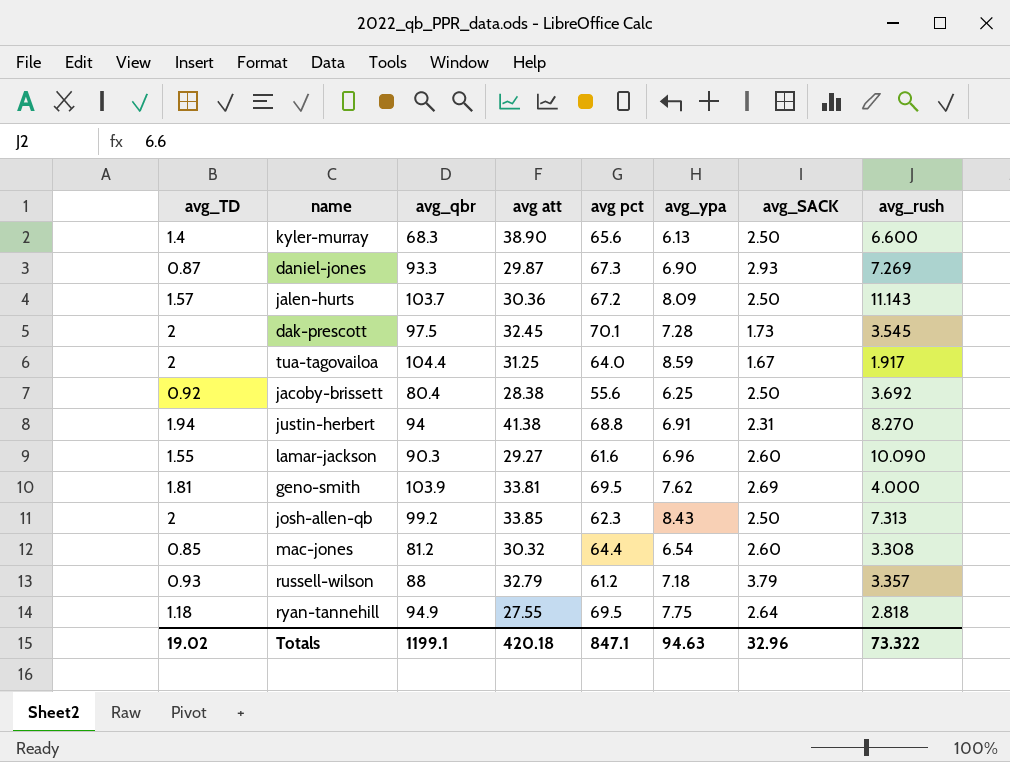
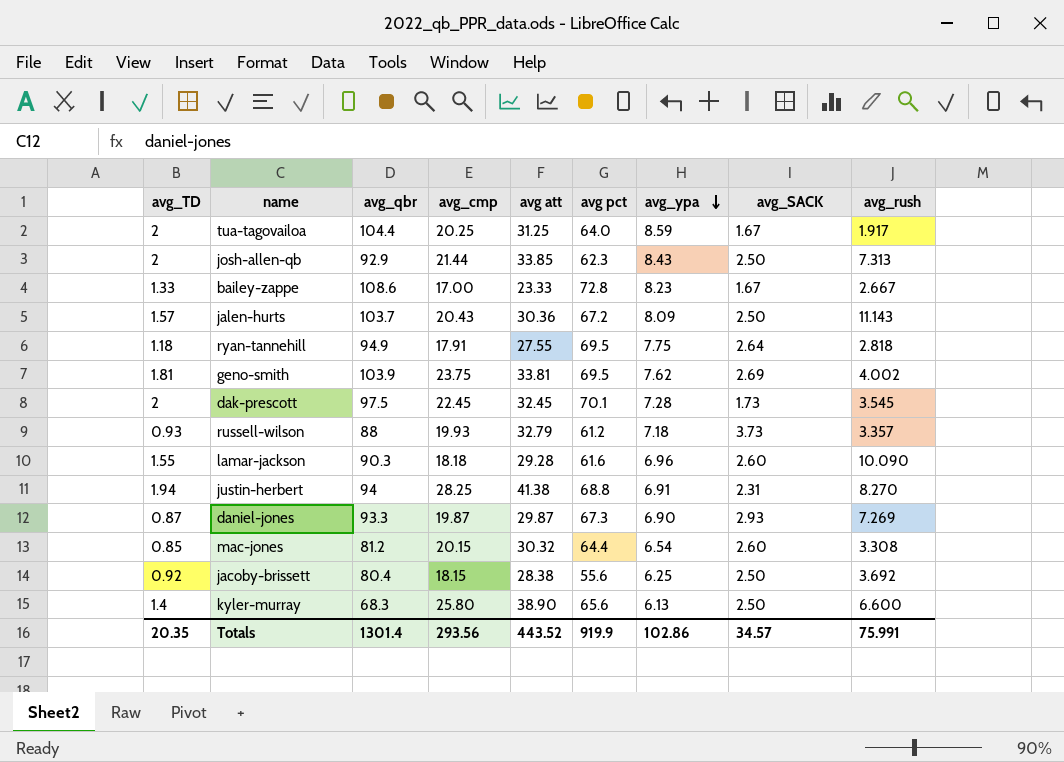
row order: none -> avg_ypa descending
column avg_cmp | position: none -> 4
josh-allen-qb | avg_qbr: 99.2 -> 92.9
row bailey-zappe: none -> 1.33 | 108.6 | 17.00 | 23.33 | 72.8 | 8.23 | 1.67 | 2.667
geno-smith | avg_rush: 4.000 -> 4.002
russell-wilson | avg_SACK: 3.79 -> 3.73
lamar-jackson | avg att: 29.27 -> 29.28
Totals | avg_TD: 19.02 -> 20.35
Totals | avg_qbr: 1199.1 -> 1301.4
Totals | avg att: 420.18 -> 443.52
Totals | avg pct: 847.1 -> 919.9
Totals | avg_ypa: 94.63 -> 102.86
Totals | avg_SACK: 32.96 -> 34.57
Totals | avg_rush: 73.322 -> 75.991

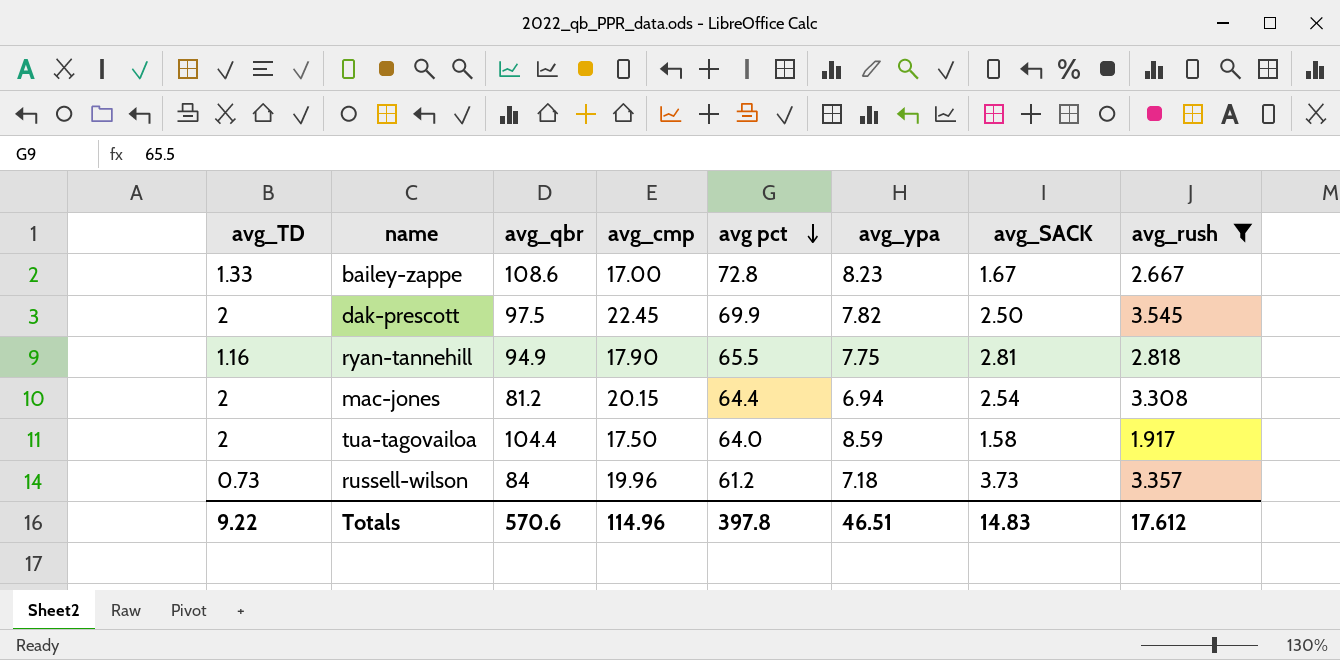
filter: none -> avg_rush <= 3.545
row order: avg_ypa descending -> avg pct descending
column avg att | position: 5 -> none
dak-prescott | avg pct: 70.1 -> 69.9
dak-prescott | avg_ypa: 7.28 -> 7.82
dak-prescott | avg_SACK: 1.73 -> 2.50
ryan-tannehill | avg_TD: 1.18 -> 1.16
ryan-tannehill | avg_cmp: 17.91 -> 17.90
ryan-tannehill | avg pct: 69.5 -> 65.5
ryan-tannehill | avg_SACK: 2.64 -> 2.81
mac-jones | avg_TD: 0.85 -> 2
mac-jones | avg_ypa: 6.54 -> 6.94
mac-jones | avg_SACK: 2.60 -> 2.54
tua-tagovailoa | avg_cmp: 20.25 -> 17.50
tua-tagovailoa | avg_SACK: 1.67 -> 1.58
russell-wilson | avg_TD: 0.93 -> 0.73
russell-wilson | avg_qbr: 88 -> 84
russell-wilson | avg_cmp: 19.93 -> 19.96
Totals | avg_TD: 20.35 -> 9.22
Totals | avg_qbr: 1301.4 -> 570.6
Totals | avg_cmp: 293.56 -> 114.96
Totals | avg pct: 919.9 -> 397.8
Totals | avg_ypa: 102.86 -> 46.51
Totals | avg_SACK: 34.57 -> 14.83
Totals | avg_rush: 75.991 -> 17.612

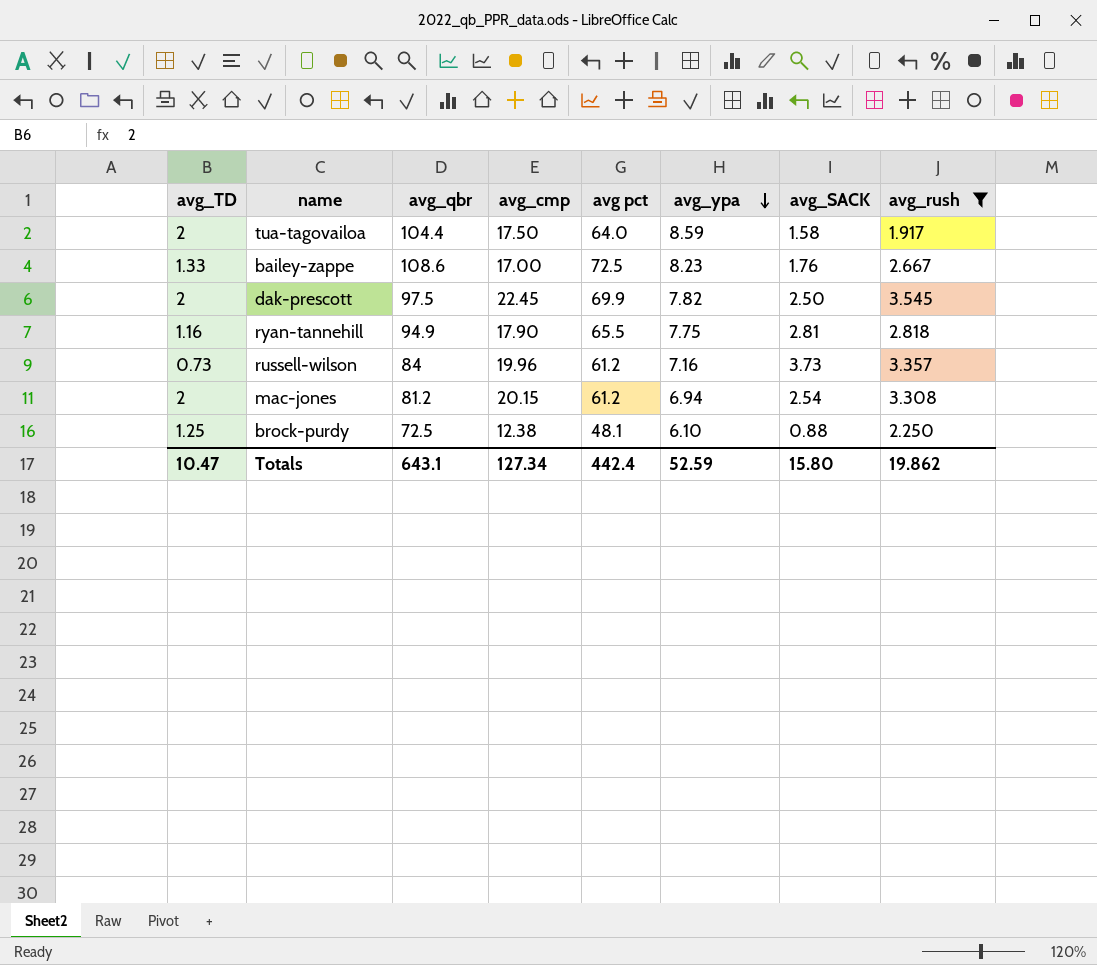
row order: avg pct descending -> avg_ypa descending
bailey-zappe | avg pct: 72.8 -> 72.5
bailey-zappe | avg_SACK: 1.67 -> 1.76
russell-wilson | avg_ypa: 7.18 -> 7.16
mac-jones | avg pct: 64.4 -> 61.2
row brock-purdy: none -> 1.25 | 72.5 | 12.38 | 48.1 | 6.10 | 0.88 | 2.250
Totals | avg_TD: 9.22 -> 10.47
Totals | avg_qbr: 570.6 -> 643.1
Totals | avg_cmp: 114.96 -> 127.34
Totals | avg pct: 397.8 -> 442.4
Totals | avg_ypa: 46.51 -> 52.59
Totals | avg_SACK: 14.83 -> 15.80
Totals | avg_rush: 17.612 -> 19.862

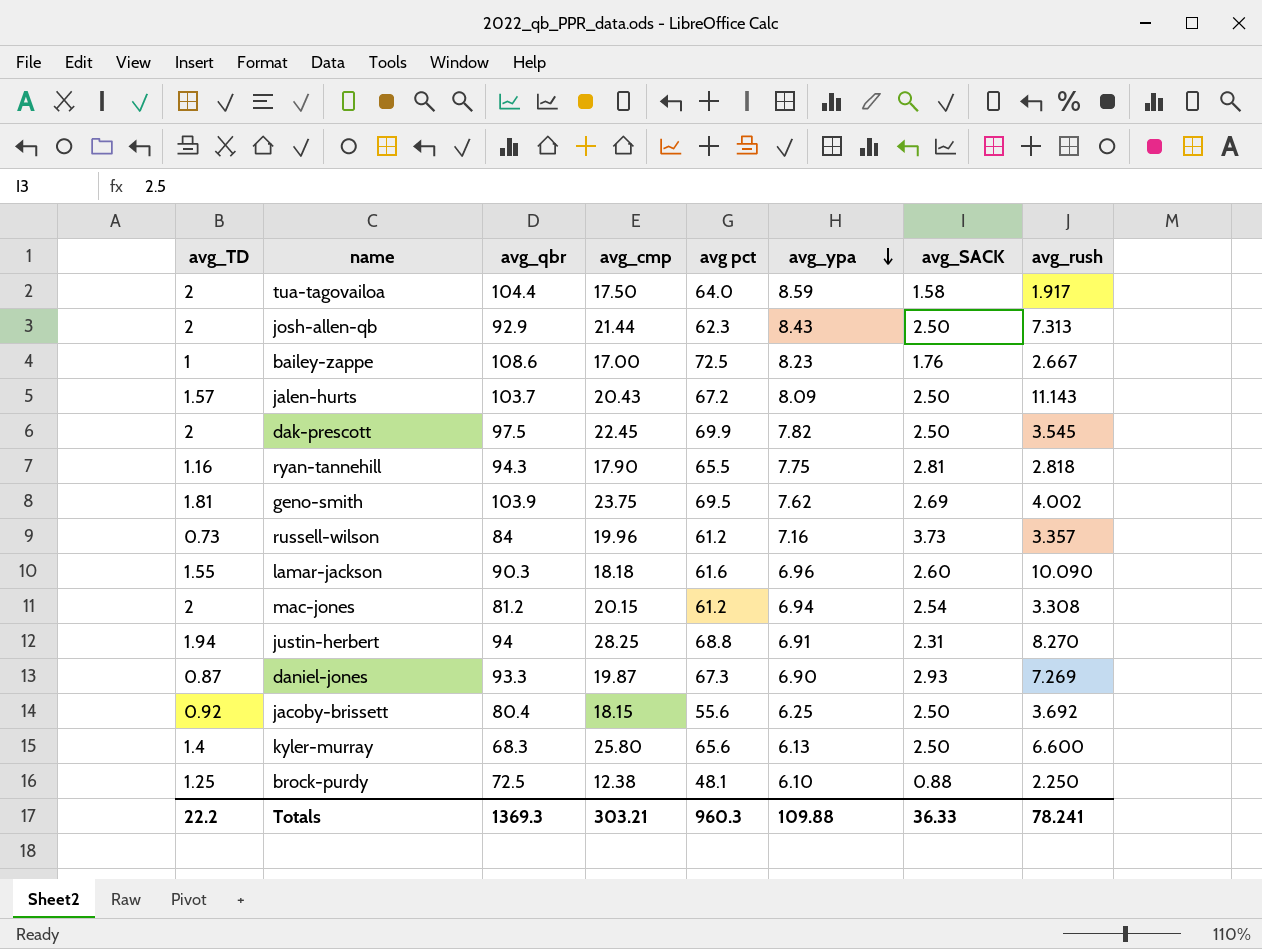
filter: avg_rush <= 3.545 -> none
bailey-zappe | avg_TD: 1.33 -> 1
ryan-tannehill | avg_qbr: 94.9 -> 94.3
Totals | avg_TD: 10.47 -> 22.2
Totals | avg_qbr: 643.1 -> 1369.3
Totals | avg_cmp: 127.34 -> 303.21
Totals | avg pct: 442.4 -> 960.3
Totals | avg_ypa: 52.59 -> 109.88
Totals | avg_SACK: 15.80 -> 36.33
Totals | avg_rush: 19.862 -> 78.241

